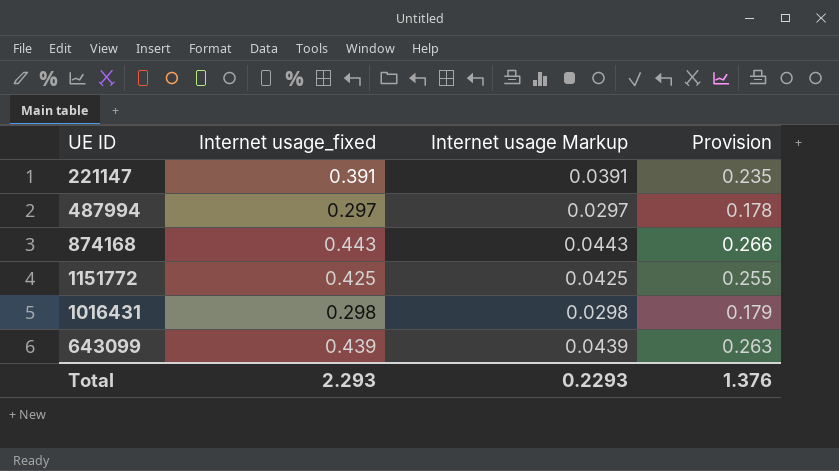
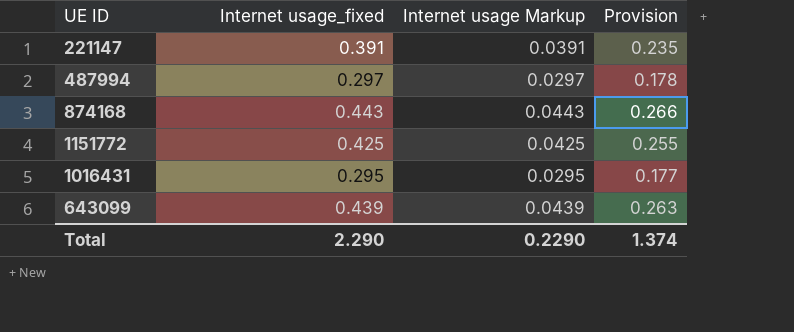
1016431 | Internet usage_fixed: 0.298 -> 0.295
1016431 | Internet usage Markup: 0.0298 -> 0.0295
1016431 | Provision: 0.179 -> 0.177
Total | Internet usage_fixed: 2.293 -> 2.290
Total | Internet usage Markup: 0.2293 -> 0.2290
Total | Provision: 1.376 -> 1.374

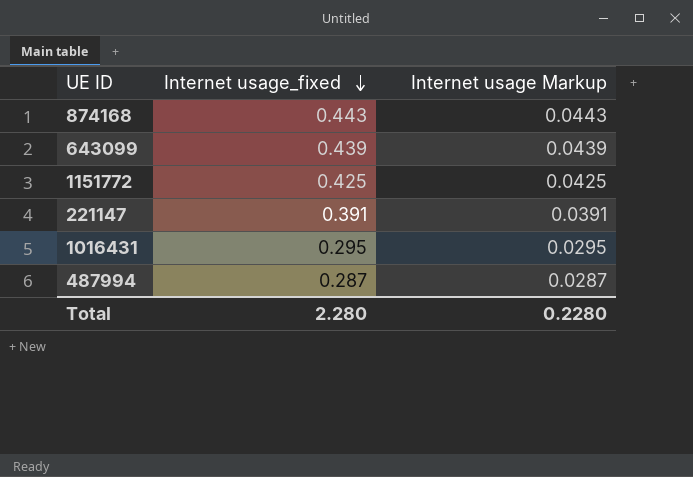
row order: none -> Internet usage_fixed descending
column Provision | formula: [Internet usage_fixed] * 0.6 -> none
487994 | Internet usage_fixed: 0.297 -> 0.287
487994 | Internet usage Markup: 0.0297 -> 0.0287
Total | Internet usage_fixed: 2.290 -> 2.280
Total | Internet usage Markup: 0.2290 -> 0.2280

